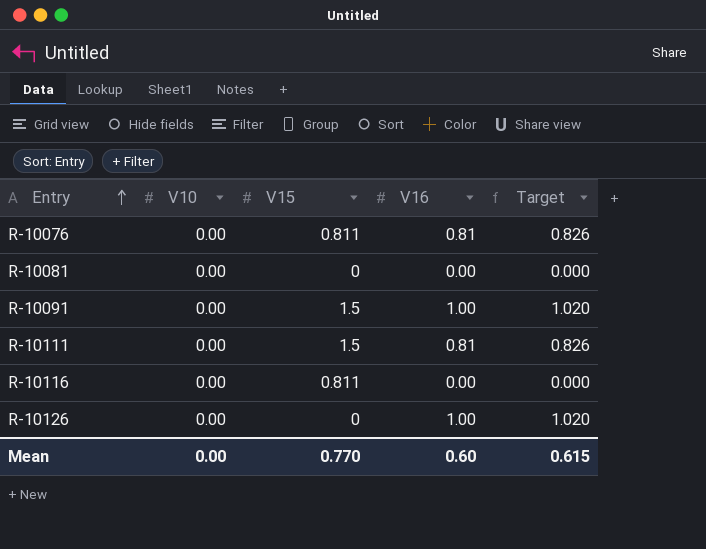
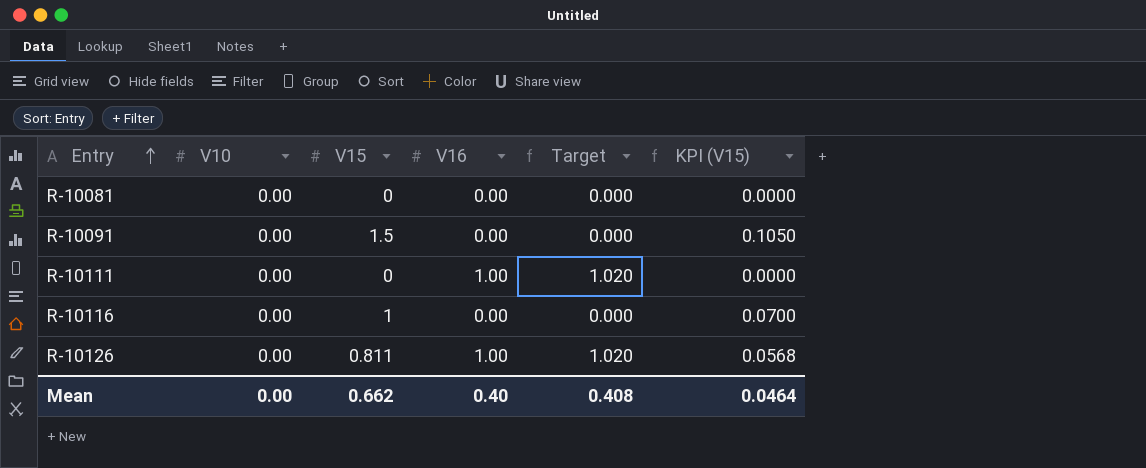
column KPI (V15) | formula: none -> [V15] * 0.07
row R-10076: 0.00 | 0.811 | 0.81 | 0.826 -> none
R-10091 | V16: 1.00 -> 0.00
R-10091 | Target: 1.020 -> 0.000
R-10111 | V15: 1.5 -> 0
R-10111 | V16: 0.81 -> 1.00
R-10111 | Target: 0.826 -> 1.020
R-10116 | V15: 0.811 -> 1
R-10126 | V15: 0 -> 0.811
Mean | V15: 0.770 -> 0.662
Mean | V16: 0.60 -> 0.40
Mean | Target: 0.615 -> 0.408

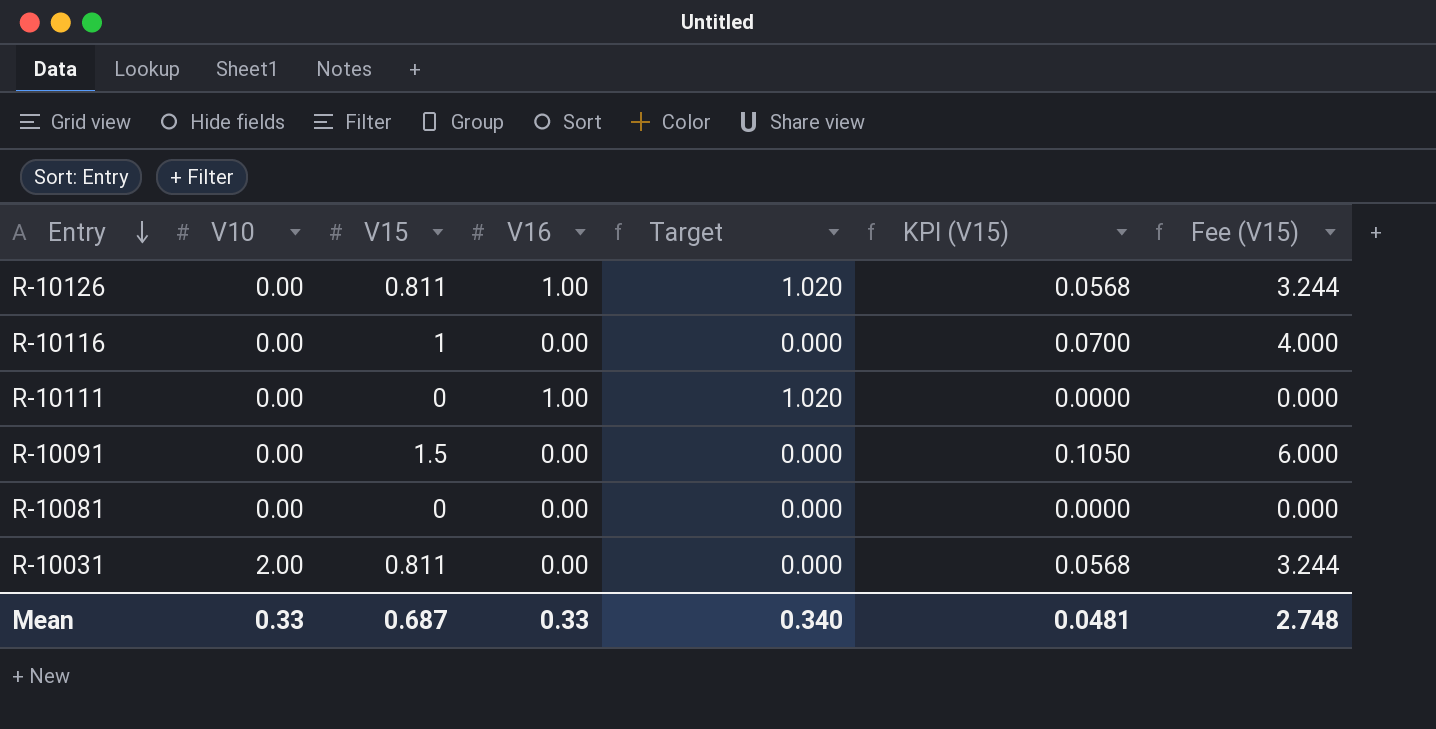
row order: Entry ascending -> Entry descending
column Fee (V15) | formula: none -> [V15] * 4
row R-10031: none -> 2.00 | 0.811 | 0.00 | 0.000 | 0.0568 | 3.244
Mean | V10: 0.00 -> 0.33
Mean | V15: 0.662 -> 0.687
Mean | V16: 0.40 -> 0.33
Mean | Target: 0.408 -> 0.340
Mean | KPI (V15): 0.0464 -> 0.0481

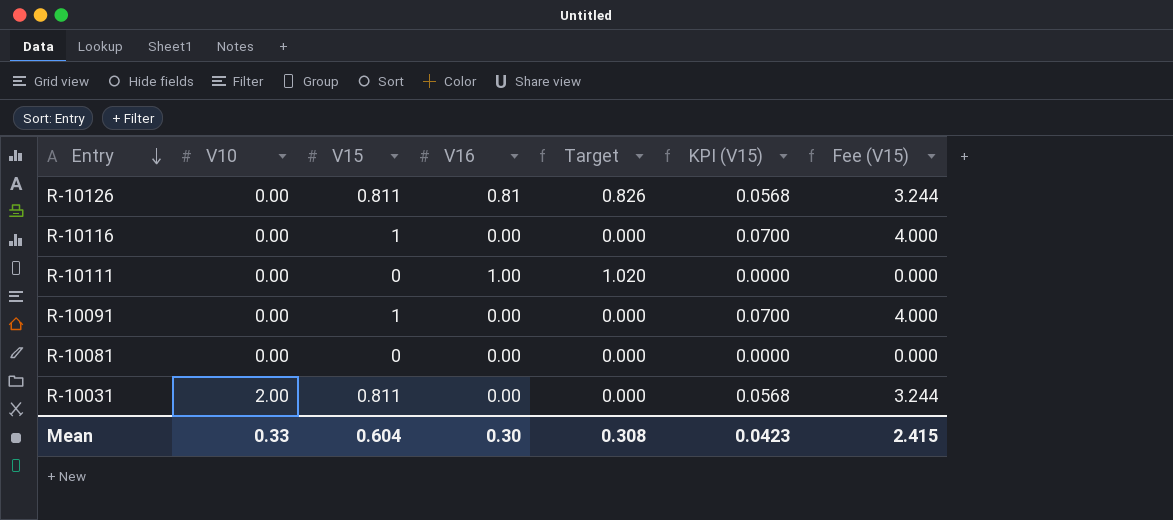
R-10126 | V16: 1.00 -> 0.81
R-10126 | Target: 1.020 -> 0.826
R-10091 | V15: 1.5 -> 1
R-10091 | KPI (V15): 0.1050 -> 0.0700
R-10091 | Fee (V15): 6.000 -> 4.000
Mean | V15: 0.687 -> 0.604
Mean | V16: 0.33 -> 0.30
Mean | Target: 0.340 -> 0.308
Mean | KPI (V15): 0.0481 -> 0.0423
Mean | Fee (V15): 2.748 -> 2.415

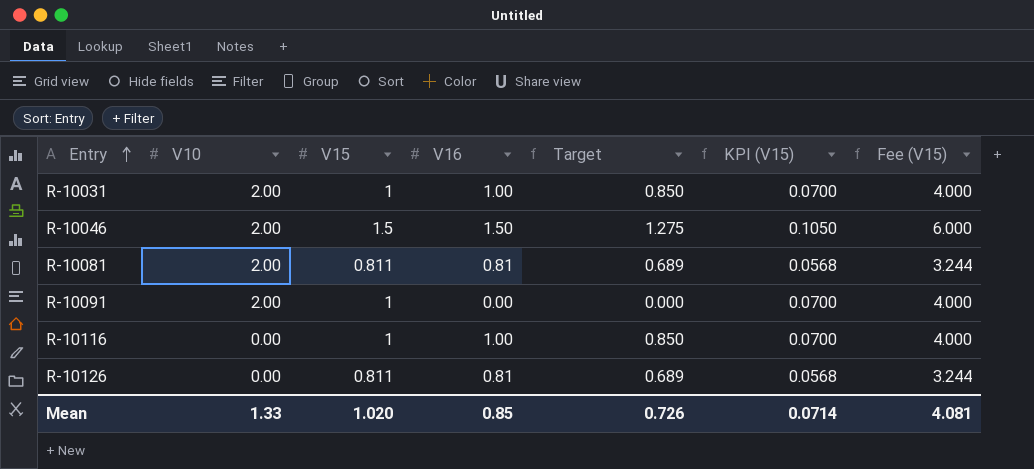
row order: Entry descending -> Entry ascending
column Target | formula: [V16] * 1.02 -> [V16] * 0.85
row R-10111: 0.00 | 0 | 1.00 | 1.020 | 0.0000 | 0.000 -> none
R-10031 | V15: 0.811 -> 1
R-10031 | V16: 0.00 -> 1.00
R-10031 | KPI (V15): 0.0568 -> 0.0700
R-10031 | Fee (V15): 3.244 -> 4.000
row R-10046: none -> 2.00 | 1.5 | 1.50 | 1.275 | 0.1050 | 6.000
R-10081 | V10: 0.00 -> 2.00
R-10081 | V15: 0 -> 0.811
R-10081 | V16: 0.00 -> 0.81
R-10081 | KPI (V15): 0.0000 -> 0.0568
R-10081 | Fee (V15): 0.000 -> 3.244
R-10091 | V10: 0.00 -> 2.00
R-10116 | V16: 0.00 -> 1.00
Mean | V10: 0.33 -> 1.33
Mean | V15: 0.604 -> 1.020
Mean | V16: 0.30 -> 0.85
Mean | Target: 0.308 -> 0.726
Mean | KPI (V15): 0.0423 -> 0.0714
Mean | Fee (V15): 2.415 -> 4.081

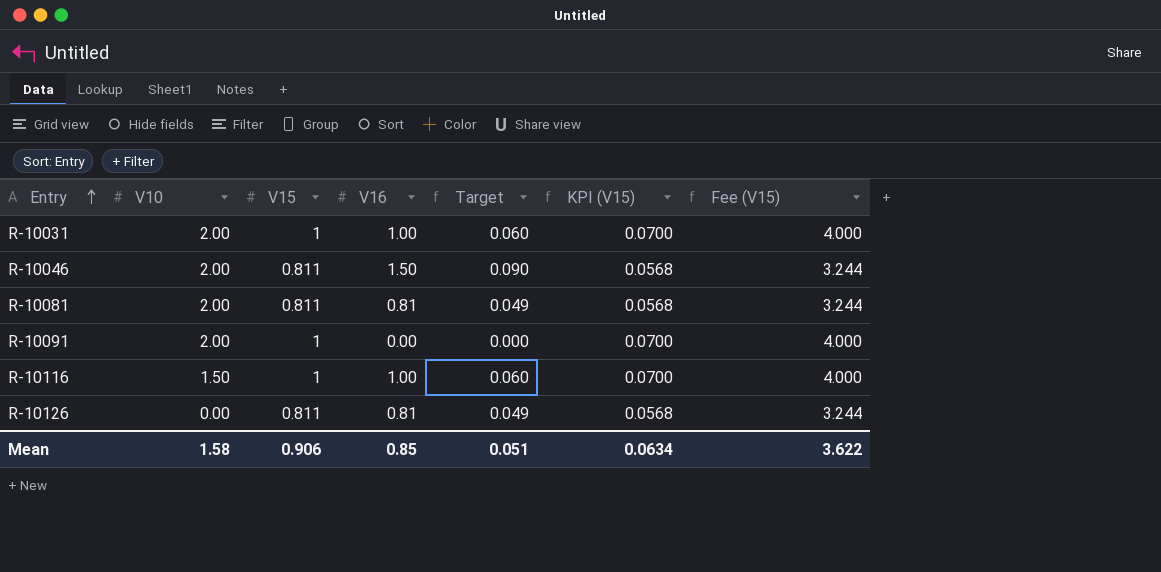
column Target | formula: [V16] * 0.85 -> [V16] * 0.06
R-10046 | V15: 1.5 -> 0.811
R-10046 | KPI (V15): 0.1050 -> 0.0568
R-10046 | Fee (V15): 6.000 -> 3.244
R-10116 | V10: 0.00 -> 1.50
Mean | V10: 1.33 -> 1.58
Mean | V15: 1.020 -> 0.906
Mean | Target: 0.726 -> 0.051
Mean | KPI (V15): 0.0714 -> 0.0634
Mean | Fee (V15): 4.081 -> 3.622

